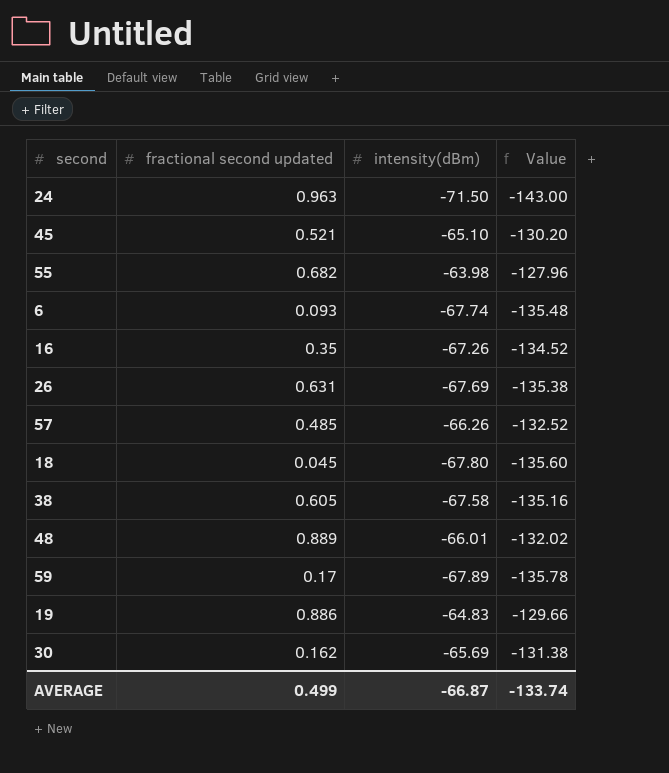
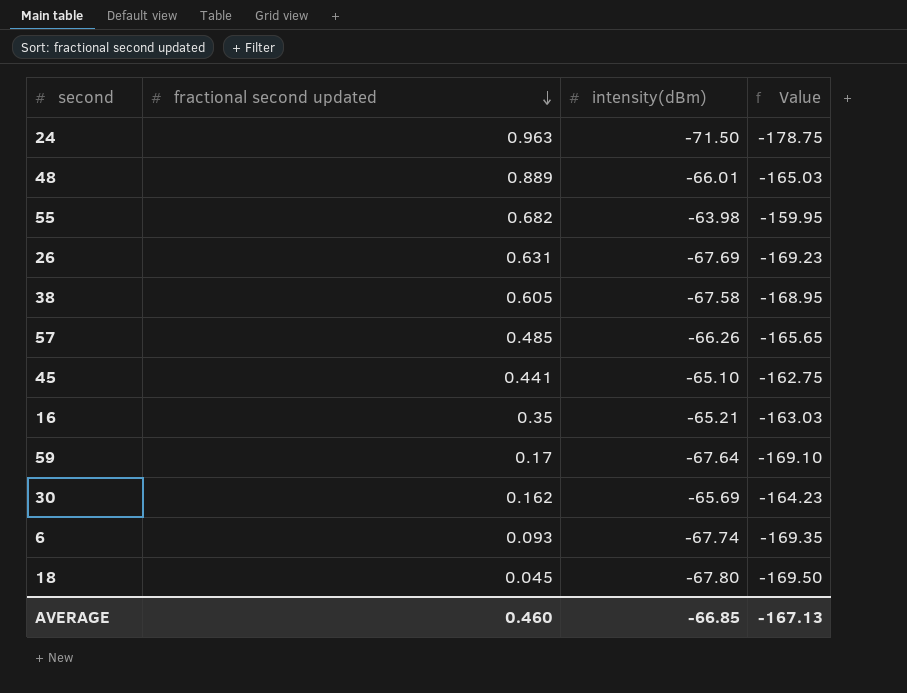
row order: none -> fractional second updated descending
column Value | formula: [intensity(dBm)] * 2 -> [intensity(dBm)] * 2.5
row 19: 0.886 | -64.83 | -129.66 -> none
45 | fractional second updated: 0.521 -> 0.441
16 | intensity(dBm): -67.26 -> -65.21
59 | intensity(dBm): -67.89 -> -67.64
AVERAGE | fractional second updated: 0.499 -> 0.460
AVERAGE | intensity(dBm): -66.87 -> -66.85
AVERAGE | Value: -133.74 -> -167.13

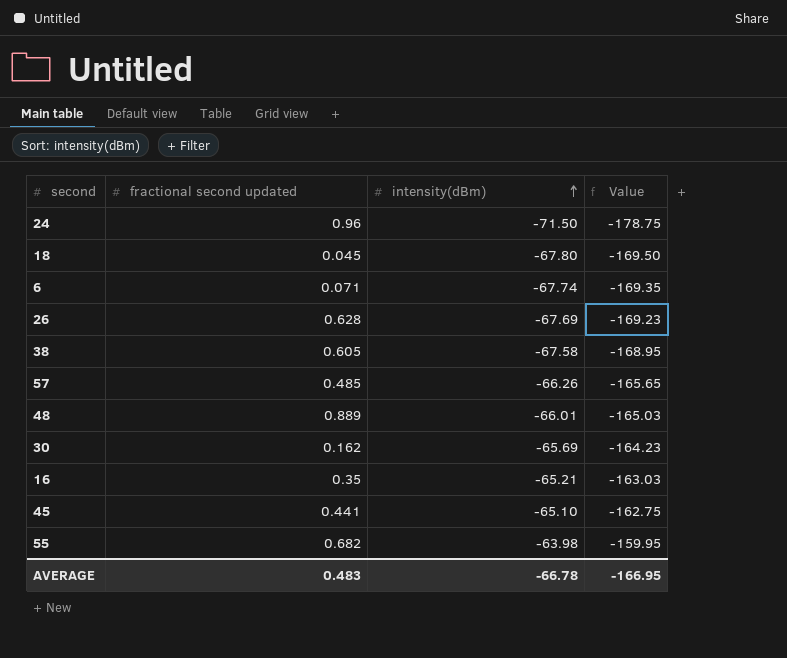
row order: fractional second updated descending -> intensity(dBm) ascending
row 59: 0.17 | -67.64 | -169.10 -> none
24 | fractional second updated: 0.963 -> 0.96
6 | fractional second updated: 0.093 -> 0.071
26 | fractional second updated: 0.631 -> 0.628
AVERAGE | fractional second updated: 0.460 -> 0.483
AVERAGE | intensity(dBm): -66.85 -> -66.78
AVERAGE | Value: -167.13 -> -166.95

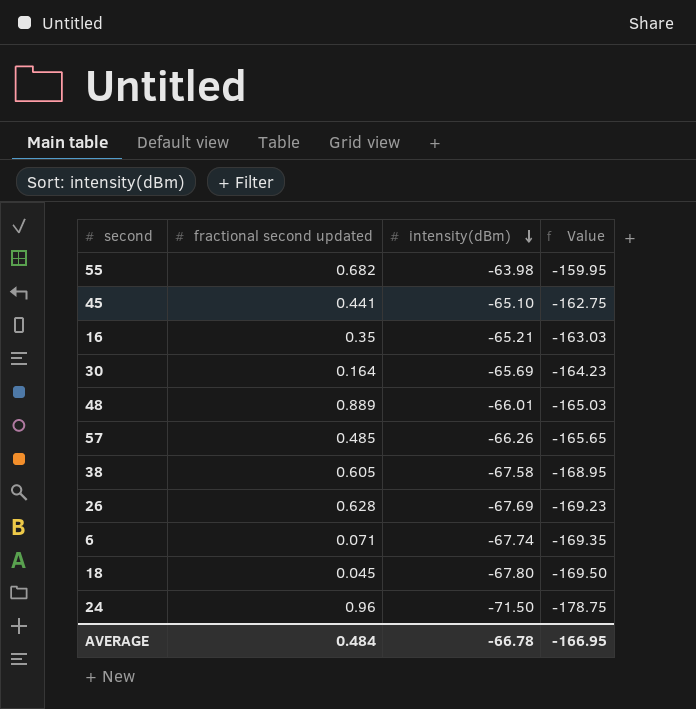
row order: intensity(dBm) ascending -> intensity(dBm) descending
30 | fractional second updated: 0.162 -> 0.164
AVERAGE | fractional second updated: 0.483 -> 0.484

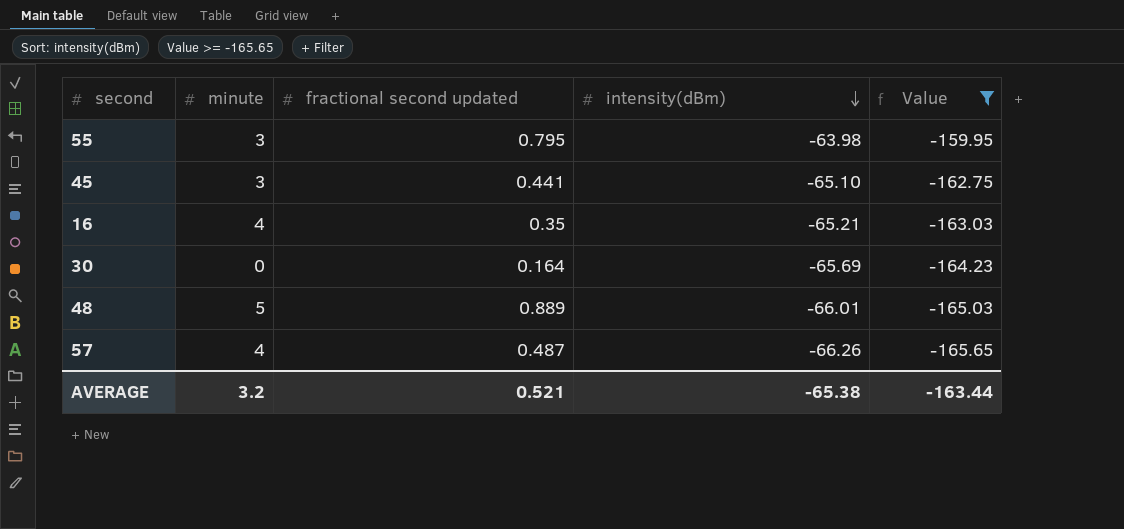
filter: none -> Value >= -165.65
column minute | position: none -> 2
55 | fractional second updated: 0.682 -> 0.795
57 | fractional second updated: 0.485 -> 0.487
AVERAGE | fractional second updated: 0.484 -> 0.521
AVERAGE | intensity(dBm): -66.78 -> -65.38
AVERAGE | Value: -166.95 -> -163.44

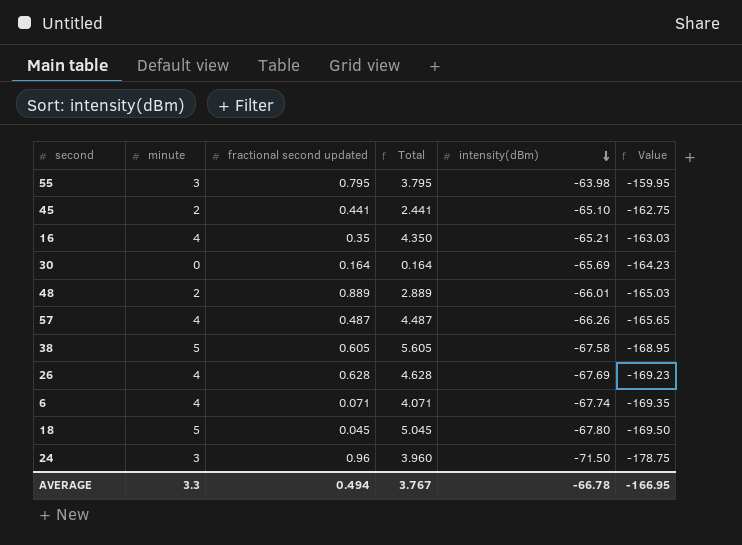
filter: Value >= -165.65 -> none
column Total | formula: none -> [minute] + [fractional second updated]
45 | minute: 3 -> 2
48 | minute: 5 -> 2
AVERAGE | minute: 3.2 -> 3.3
AVERAGE | fractional second updated: 0.521 -> 0.494
AVERAGE | intensity(dBm): -65.38 -> -66.78
AVERAGE | Value: -163.44 -> -166.95

